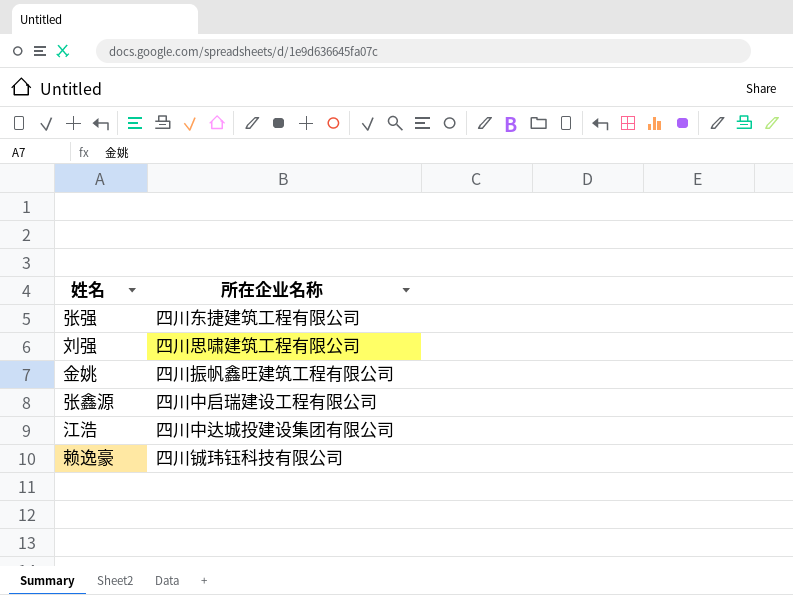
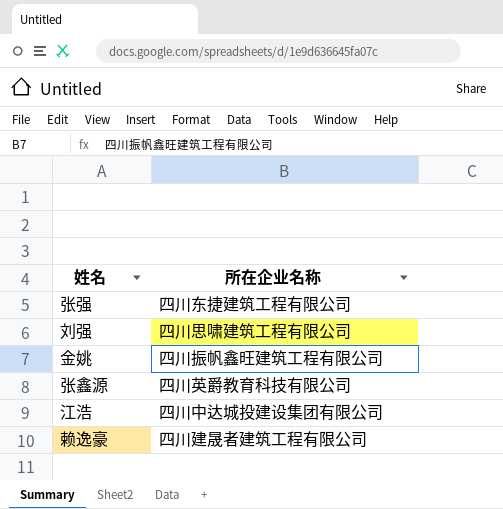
张鑫源 | 所在企业名称: 四川中启瑞建设工程有限公司 -> 四川英爵教育科技有限公司
赖逸豪 | 所在企业名称: 四川铖玮钰科技有限公司 -> 四川建晟者建筑工程有限公司

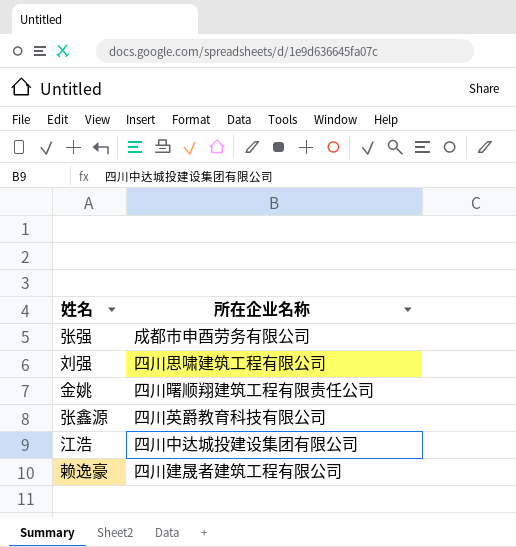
张强 | 所在企业名称: 四川东捷建筑工程有限公司 -> 成都市申酉劳务有限公司
金姚 | 所在企业名称: 四川振帆鑫旺建筑工程有限公司 -> 四川曙顺翔建筑工程有限责任公司

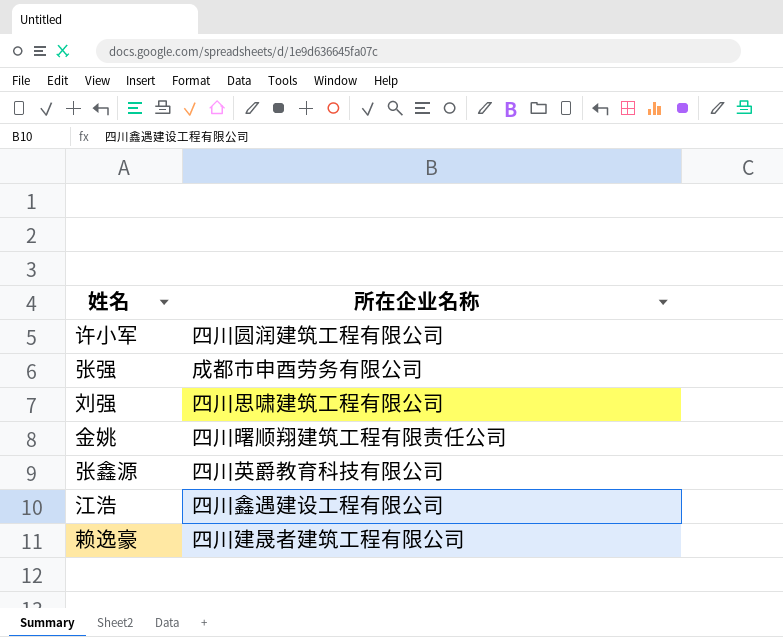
row 许小军: none -> 四川圆润建筑工程有限公司
江浩 | 所在企业名称: 四川中达城投建设集团有限公司 -> 四川鑫遇建设工程有限公司

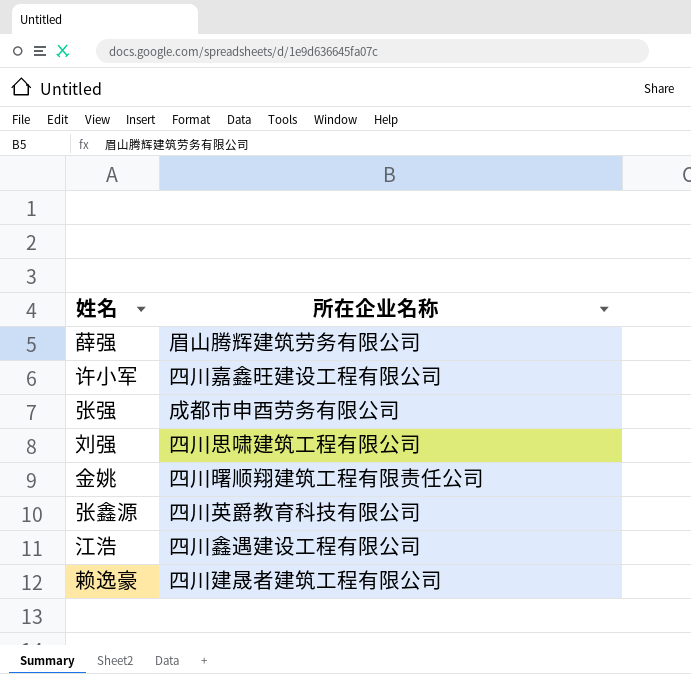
row 薛强: none -> 眉山腾辉建筑劳务有限公司
许小军 | 所在企业名称: 四川圆润建筑工程有限公司 -> 四川嘉鑫旺建设工程有限公司

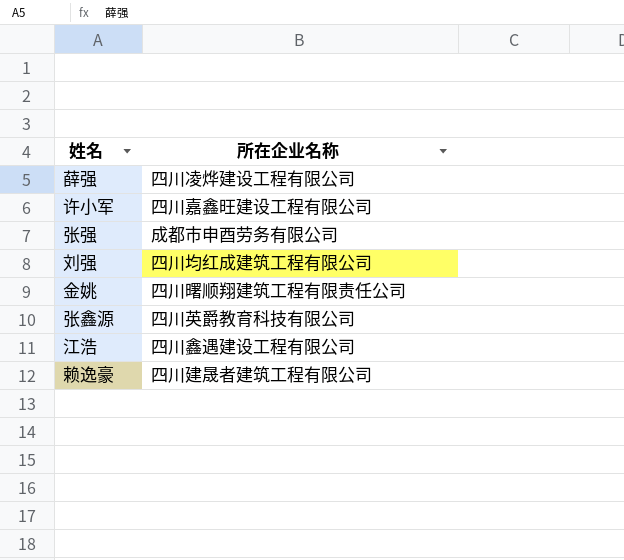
薛强 | 所在企业名称: 眉山腾辉建筑劳务有限公司 -> 四川凌烨建设工程有限公司
刘强 | 所在企业名称: 四川思啸建筑工程有限公司 -> 四川均红成建筑工程有限公司

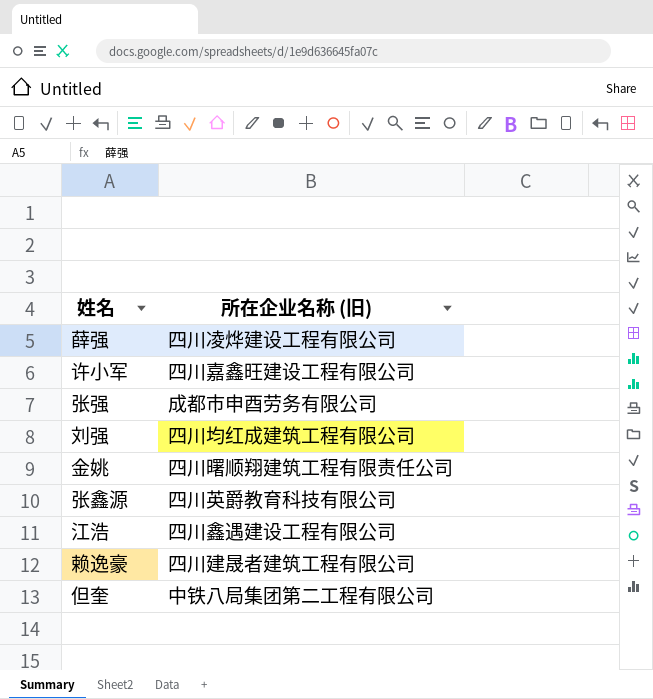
column name: 所在企业名称 -> 所在企业名称 (旧)
row 但奎: none -> 中铁八局集团第二工程有限公司

